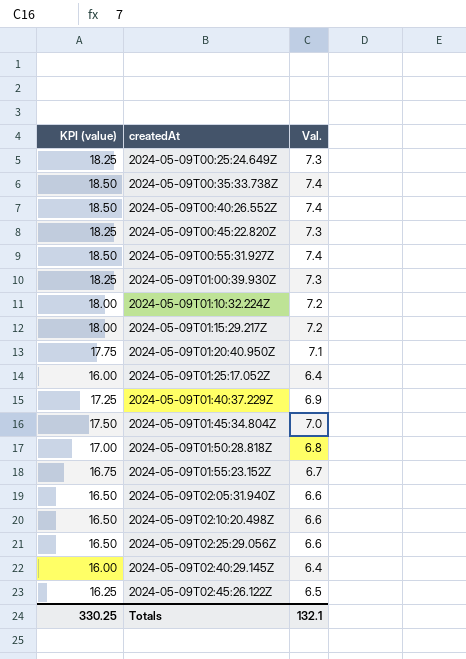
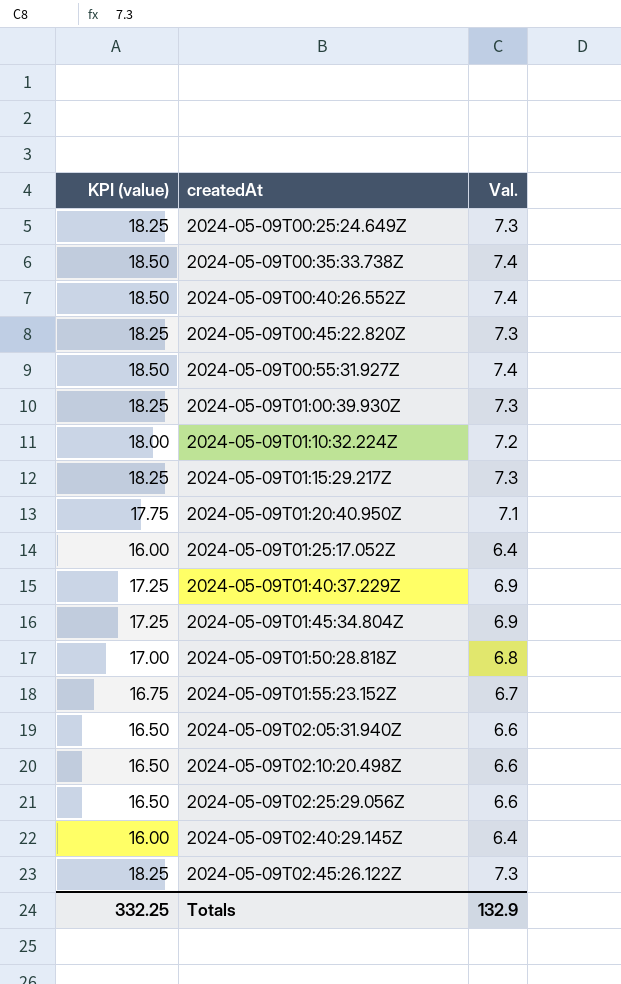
2024-05-09T01:15:29.217Z | KPI (value): 18.00 -> 18.25
2024-05-09T01:15:29.217Z | Val.: 7.2 -> 7.3
2024-05-09T01:45:34.804Z | KPI (value): 17.50 -> 17.25
2024-05-09T01:45:34.804Z | Val.: 7.0 -> 6.9
2024-05-09T02:45:26.122Z | KPI (value): 16.25 -> 18.25
2024-05-09T02:45:26.122Z | Val.: 6.5 -> 7.3
Totals | KPI (value): 330.25 -> 332.25
Totals | Val.: 132.1 -> 132.9

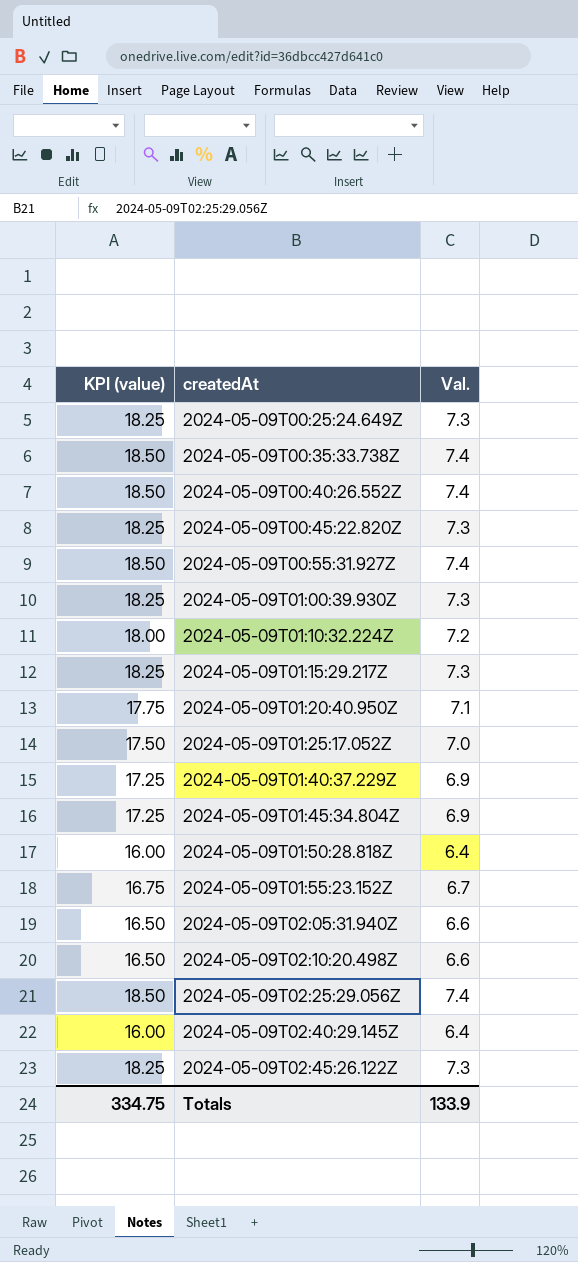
2024-05-09T01:25:17.052Z | KPI (value): 16.00 -> 17.50
2024-05-09T01:25:17.052Z | Val.: 6.4 -> 7.0
2024-05-09T01:50:28.818Z | KPI (value): 17.00 -> 16.00
2024-05-09T01:50:28.818Z | Val.: 6.8 -> 6.4
2024-05-09T02:25:29.056Z | KPI (value): 16.50 -> 18.50
2024-05-09T02:25:29.056Z | Val.: 6.6 -> 7.4
Totals | KPI (value): 332.25 -> 334.75
Totals | Val.: 132.9 -> 133.9

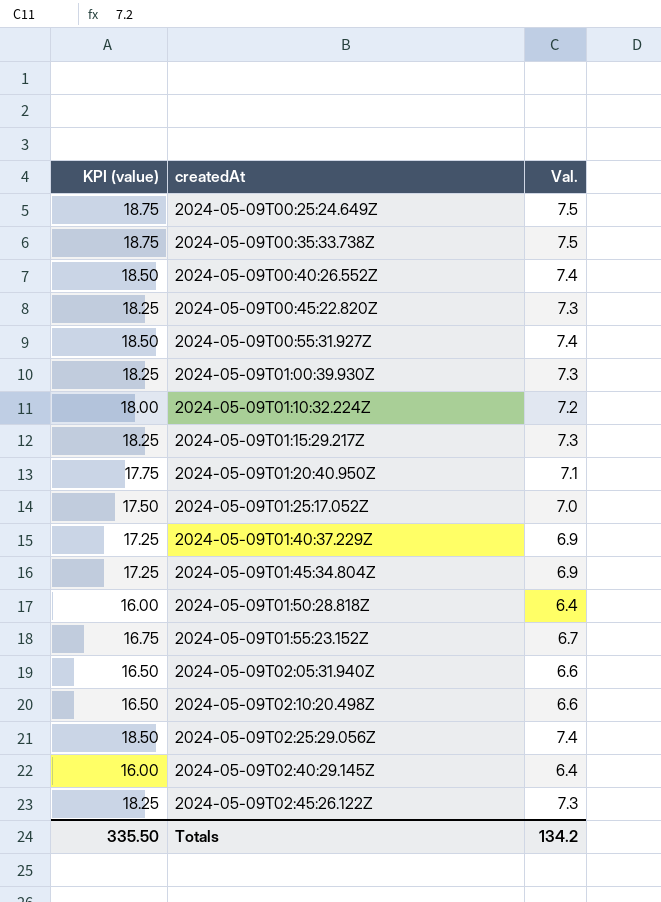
2024-05-09T00:25:24.649Z | KPI (value): 18.25 -> 18.75
2024-05-09T00:25:24.649Z | Val.: 7.3 -> 7.5
2024-05-09T00:35:33.738Z | KPI (value): 18.50 -> 18.75
2024-05-09T00:35:33.738Z | Val.: 7.4 -> 7.5
Totals | KPI (value): 334.75 -> 335.50
Totals | Val.: 133.9 -> 134.2

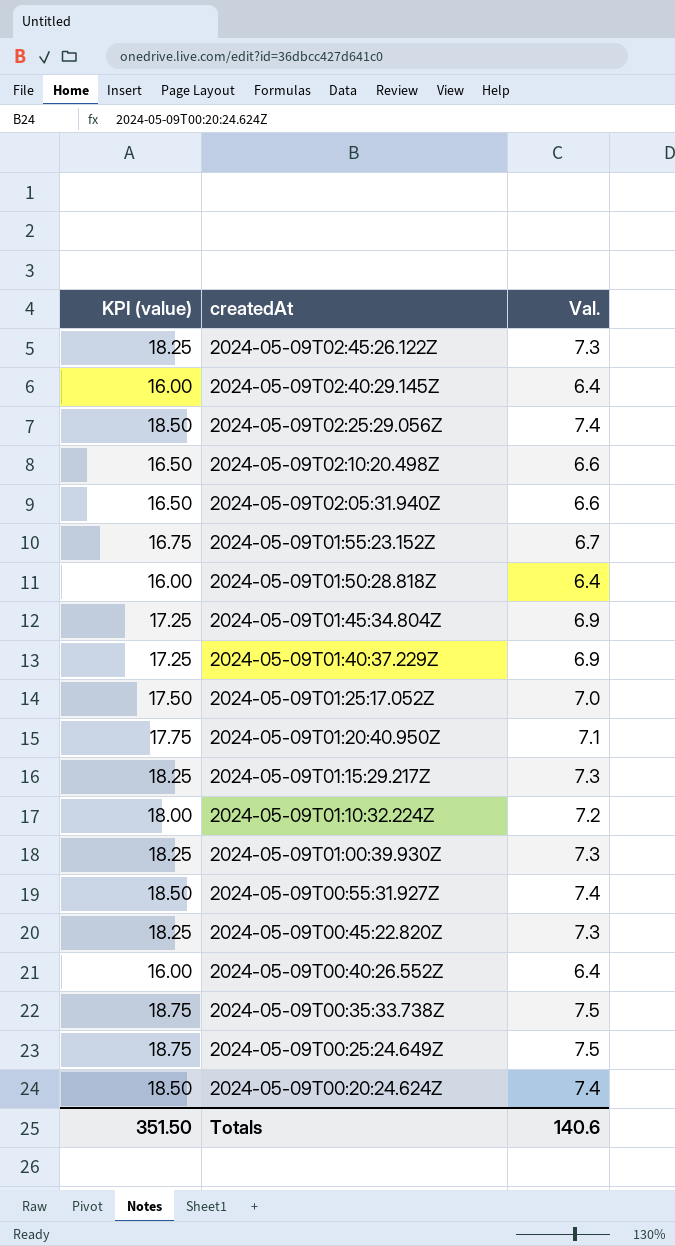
row order: createdAt ascending -> createdAt descending
2024-05-09T00:40:26.552Z | KPI (value): 18.50 -> 16.00
2024-05-09T00:40:26.552Z | Val.: 7.4 -> 6.4
row 2024-05-09T00:20:24.624Z: none -> 18.50 | 7.4
Totals | KPI (value): 335.50 -> 351.50
Totals | Val.: 134.2 -> 140.6

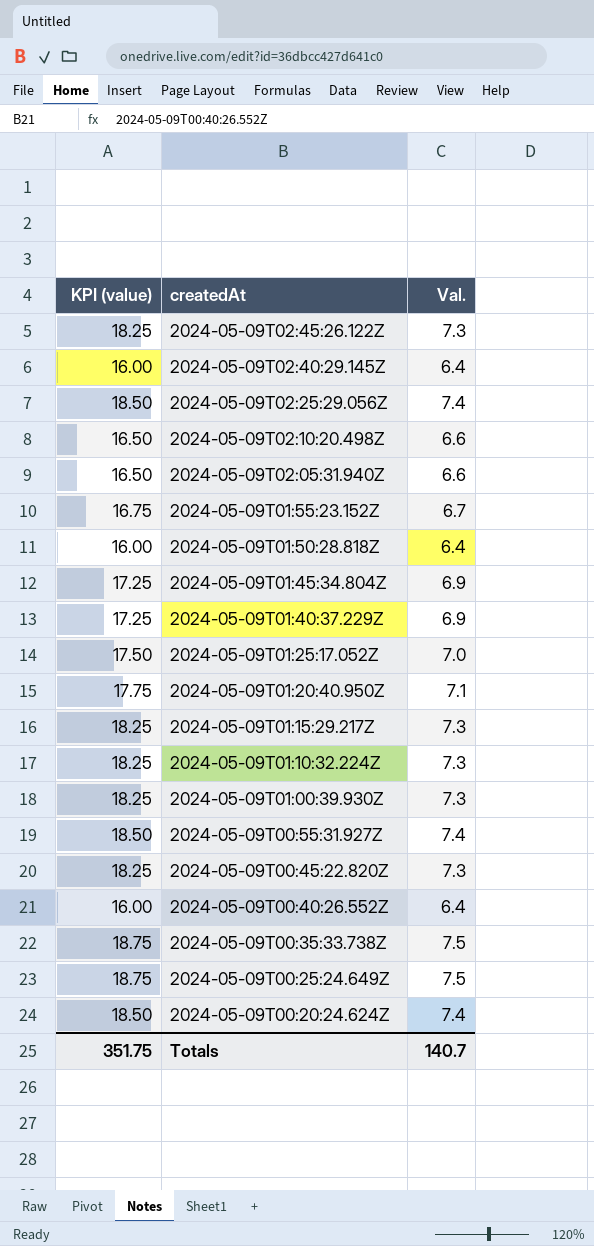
2024-05-09T01:10:32.224Z | KPI (value): 18.00 -> 18.25
2024-05-09T01:10:32.224Z | Val.: 7.2 -> 7.3
Totals | KPI (value): 351.50 -> 351.75
Totals | Val.: 140.6 -> 140.7

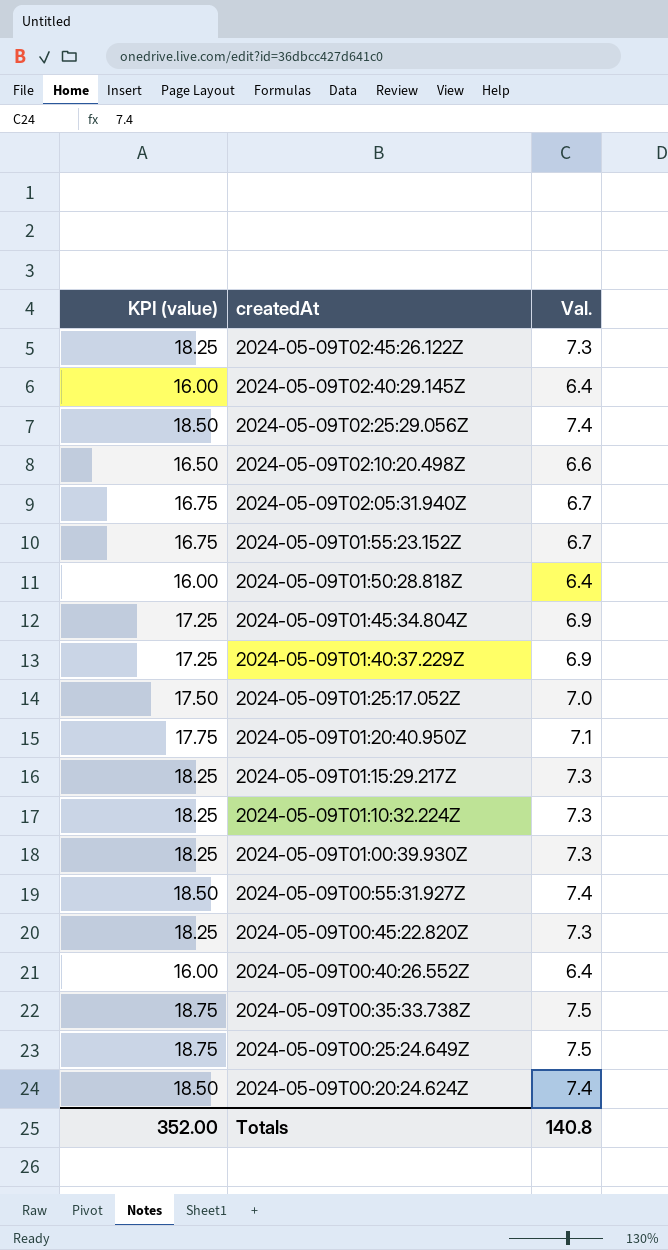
2024-05-09T02:05:31.940Z | KPI (value): 16.50 -> 16.75
2024-05-09T02:05:31.940Z | Val.: 6.6 -> 6.7
Totals | KPI (value): 351.75 -> 352.00
Totals | Val.: 140.7 -> 140.8

